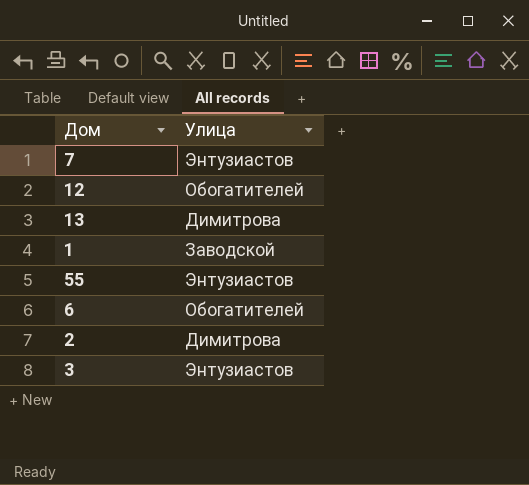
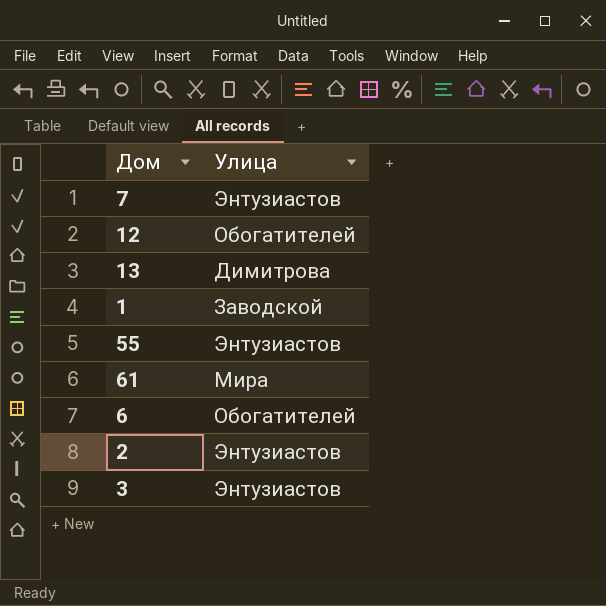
row 61: none -> Мира
2 | Улица: Димитрова -> Энтузиастов

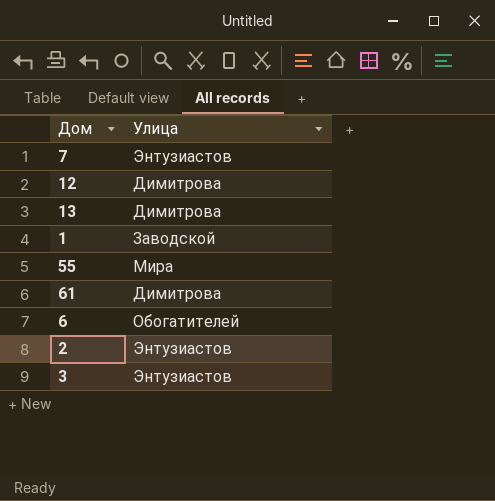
12 | Улица: Обогатителей -> Димитрова
55 | Улица: Энтузиастов -> Мира
61 | Улица: Мира -> Димитрова

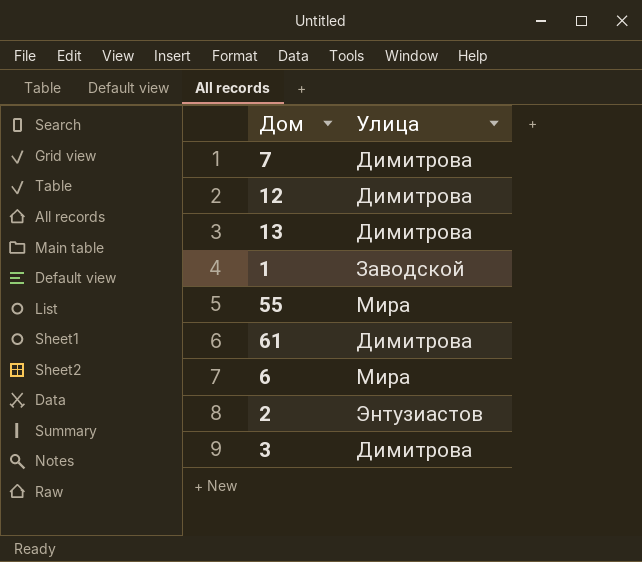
7 | Улица: Энтузиастов -> Димитрова
6 | Улица: Обогатителей -> Мира
3 | Улица: Энтузиастов -> Димитрова

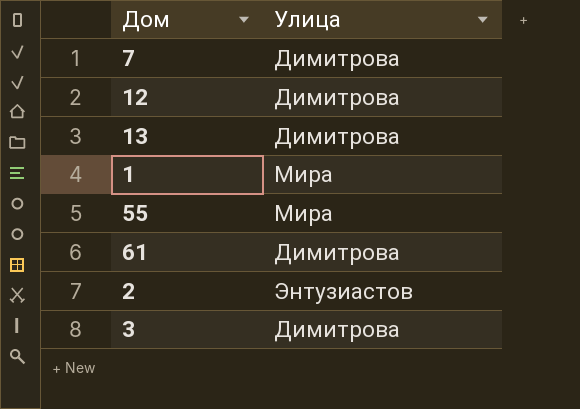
row 6: Мира -> none
1 | Улица: Заводской -> Мира

